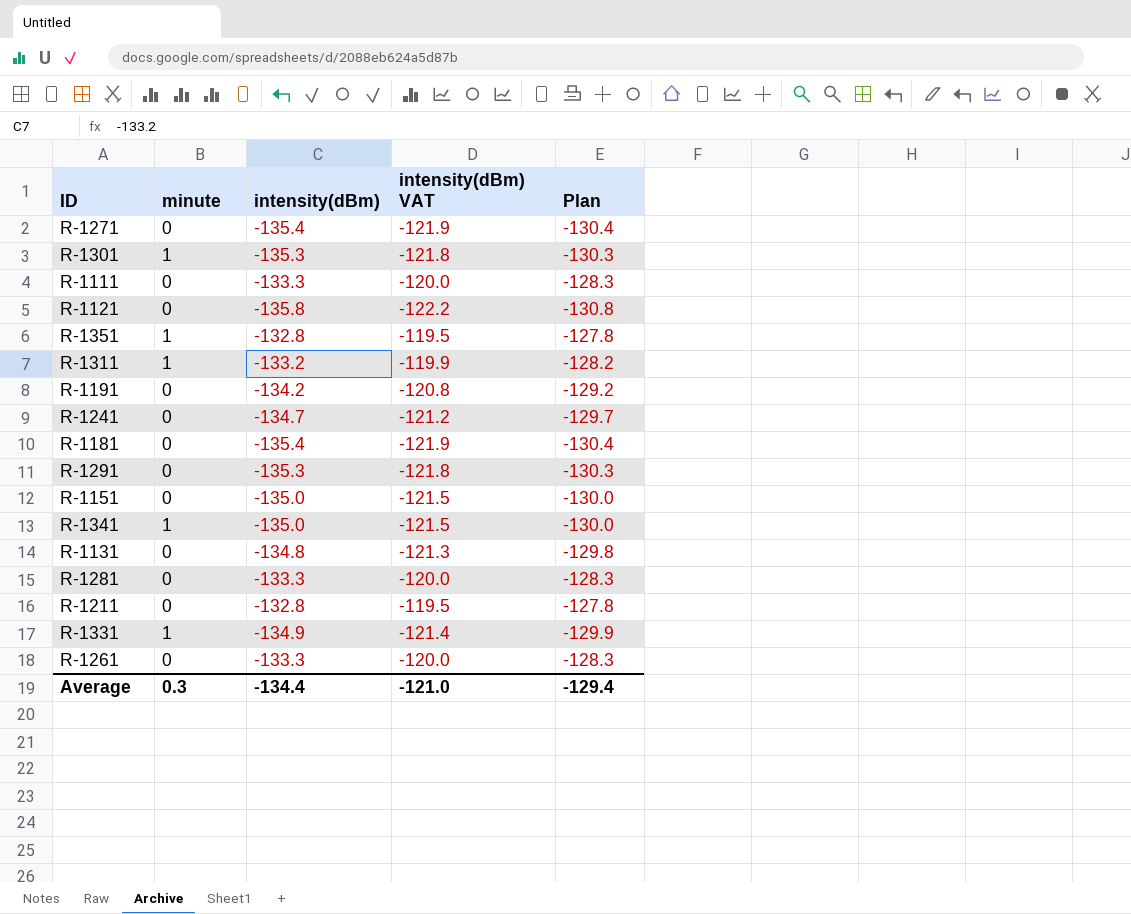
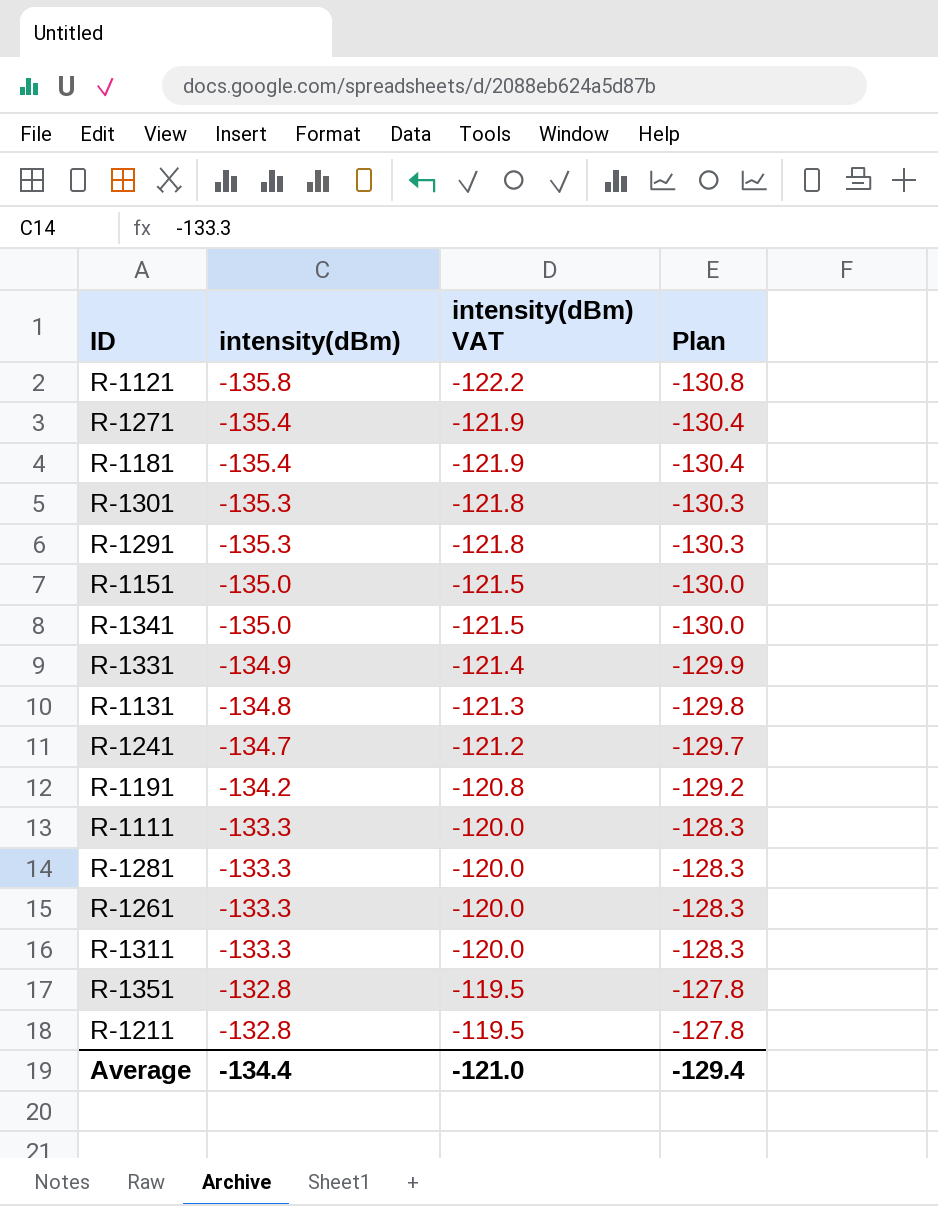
row order: none -> intensity(dBm) ascending
column minute | position: 2 -> none
R-1311 | intensity(dBm): -133.2 -> -133.3
R-1311 | intensity(dBm) VAT: -119.9 -> -120.0
R-1311 | Plan: -128.2 -> -128.3

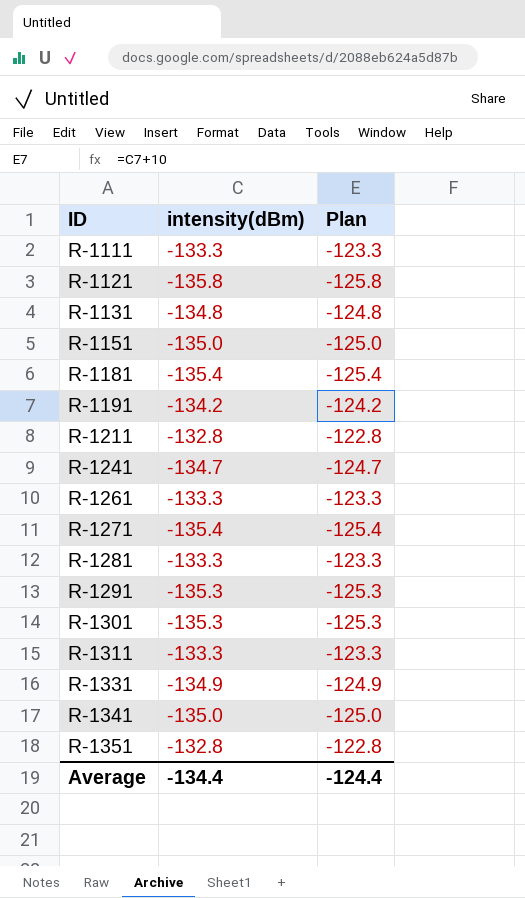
row order: intensity(dBm) ascending -> ID ascending
column intensity(dBm) VAT | formula: [intensity(dBm)] * 0.9 -> none
column Plan | formula: [intensity(dBm)] + 5 -> [intensity(dBm)] + 10
Average | Plan: -129.4 -> -124.4

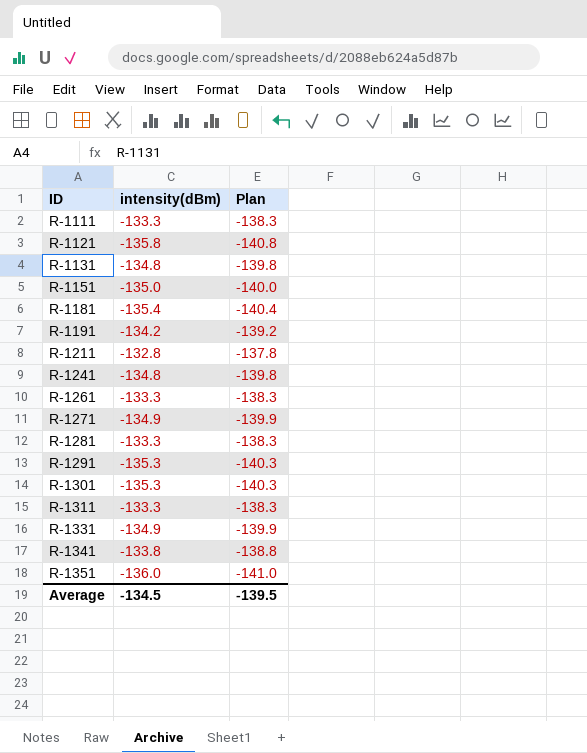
column Plan | formula: [intensity(dBm)] + 10 -> [intensity(dBm)] - 5
R-1241 | intensity(dBm): -134.7 -> -134.8
R-1271 | intensity(dBm): -135.4 -> -134.9
R-1341 | intensity(dBm): -135.0 -> -133.8
R-1351 | intensity(dBm): -132.8 -> -136.0
Average | intensity(dBm): -134.4 -> -134.5
Average | Plan: -124.4 -> -139.5

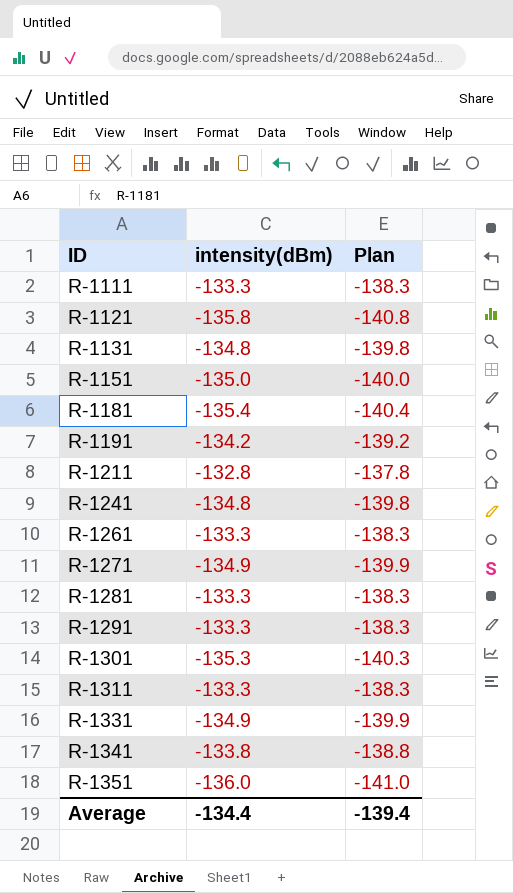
R-1291 | intensity(dBm): -135.3 -> -133.3
R-1291 | Plan: -140.3 -> -138.3
Average | intensity(dBm): -134.5 -> -134.4
Average | Plan: -139.5 -> -139.4

